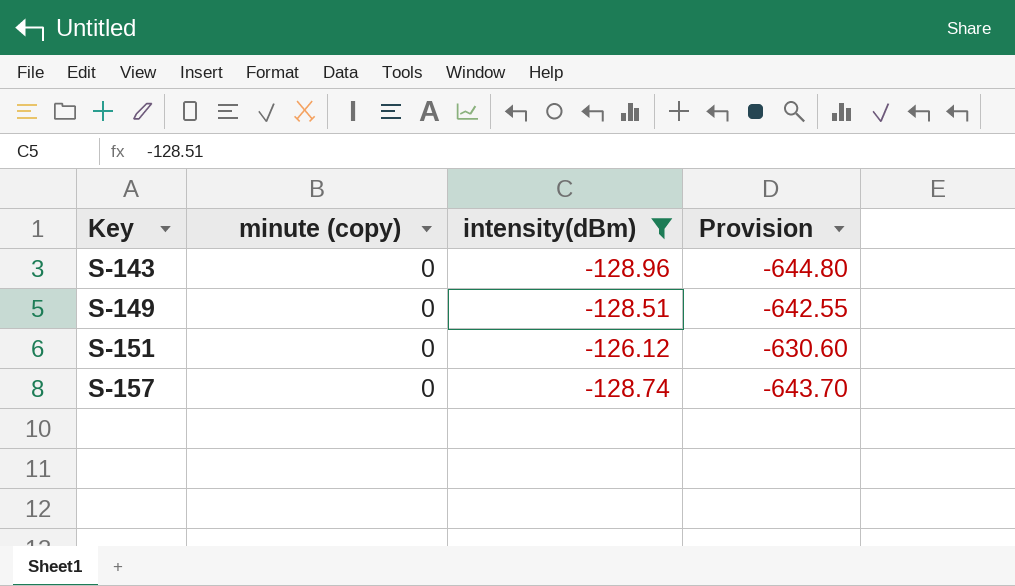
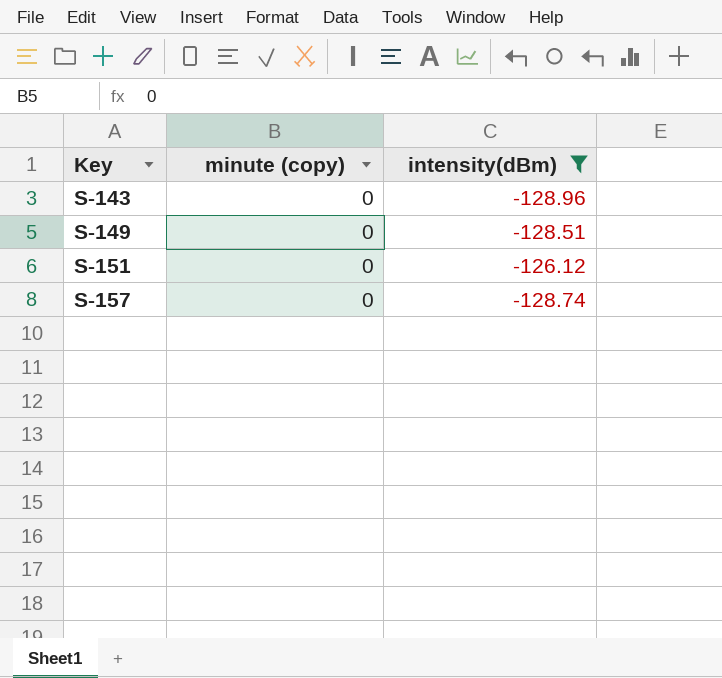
column Provision | formula: [intensity(dBm)] * 5 -> none

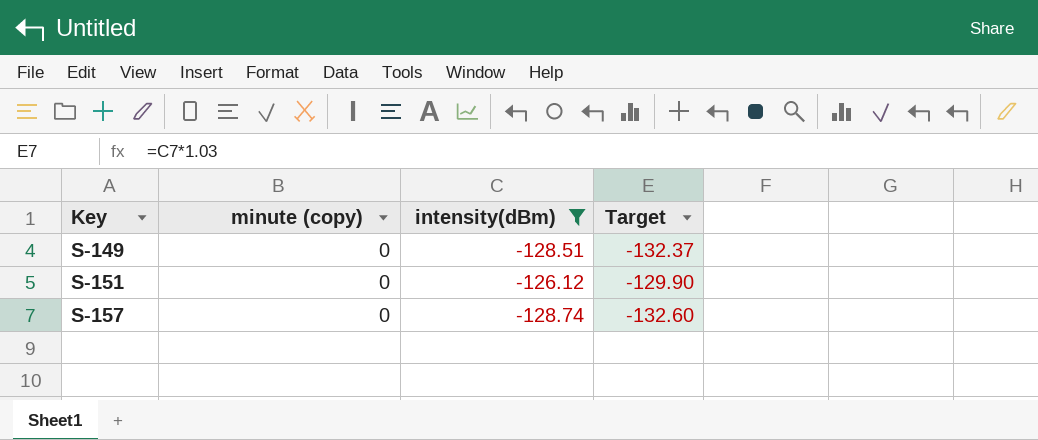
column Target | formula: none -> [intensity(dBm)] * 1.03
row S-143: 0 | -128.96 -> none

